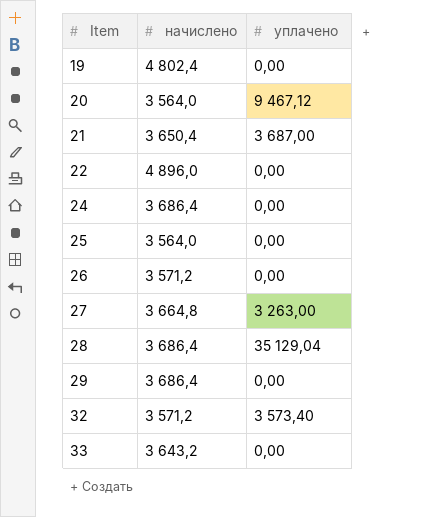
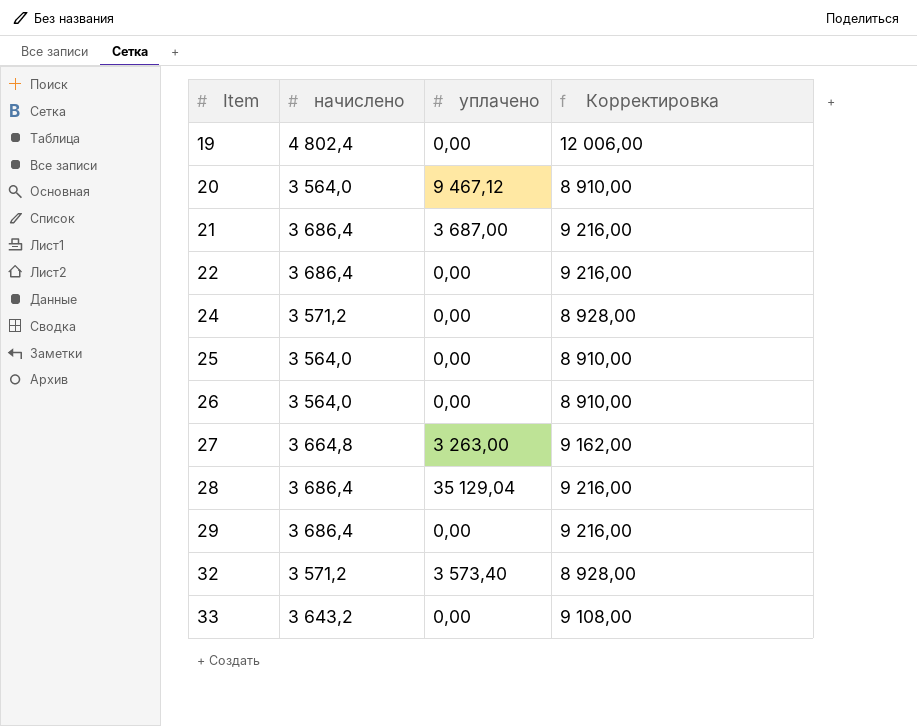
column Корректировка | formula: none -> [начислено] * 2,5
21 | начислено: 3 650,4 -> 3 686,4
22 | начислено: 4 896,0 -> 3 686,4
24 | начислено: 3 686,4 -> 3 571,2
26 | начислено: 3 571,2 -> 3 564,0

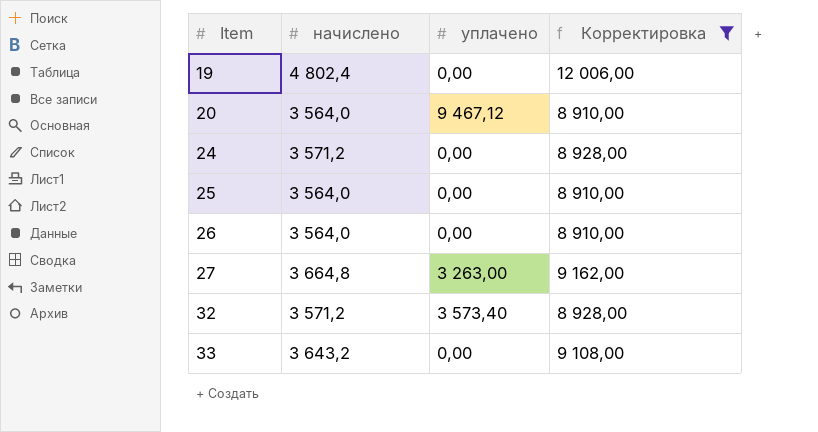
filter: none -> Корректировка != 9 216,00

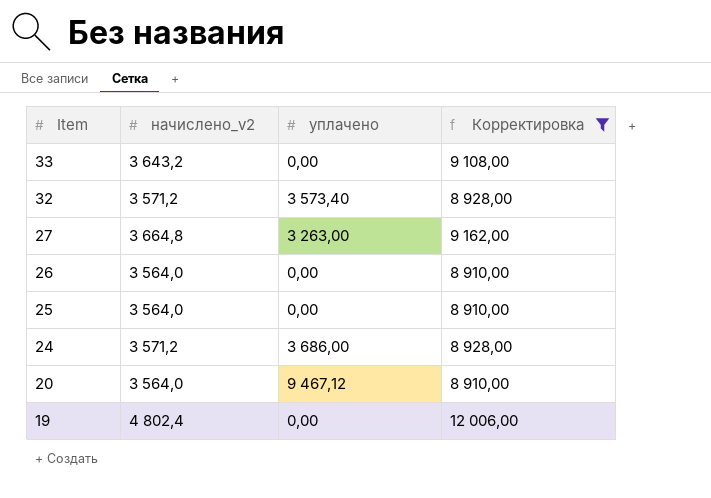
row order: Item ascending -> Item descending
column name: начислено -> начислено_v2
24 | уплачено: 0,00 -> 3 686,00

